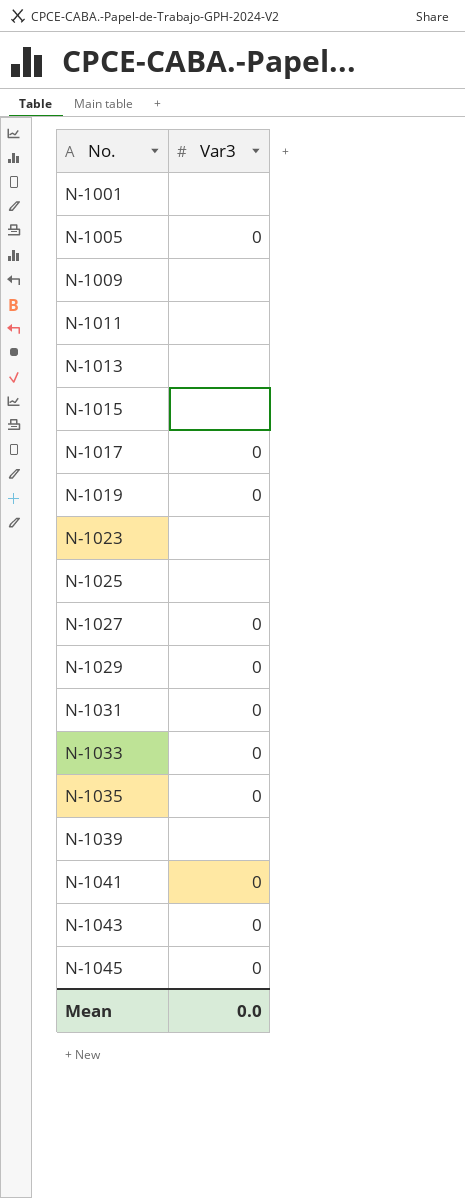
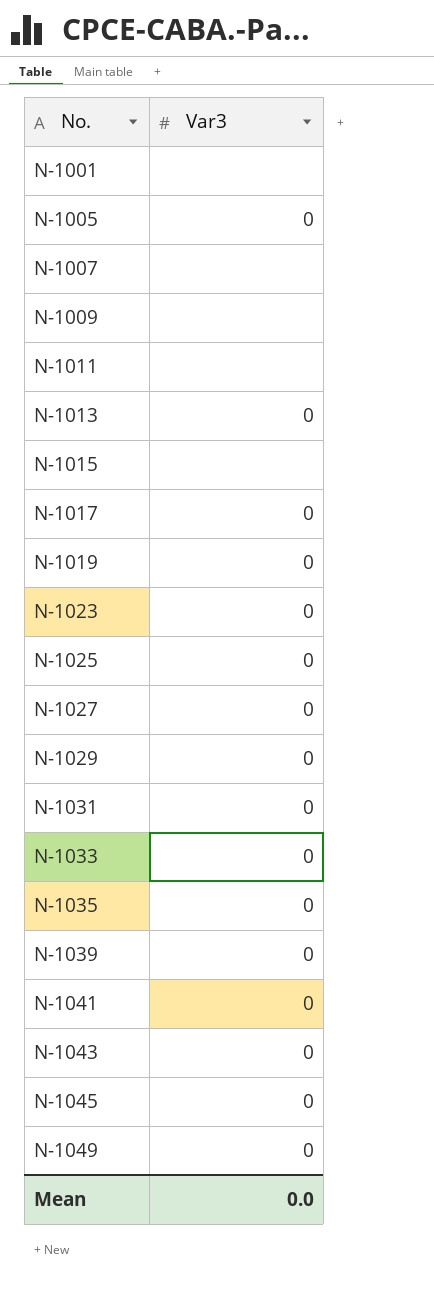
row N-1007: none -> none
N-1013 | Var3: none -> 0
N-1023 | Var3: none -> 0
N-1025 | Var3: none -> 0
N-1039 | Var3: none -> 0
row N-1049: none -> 0

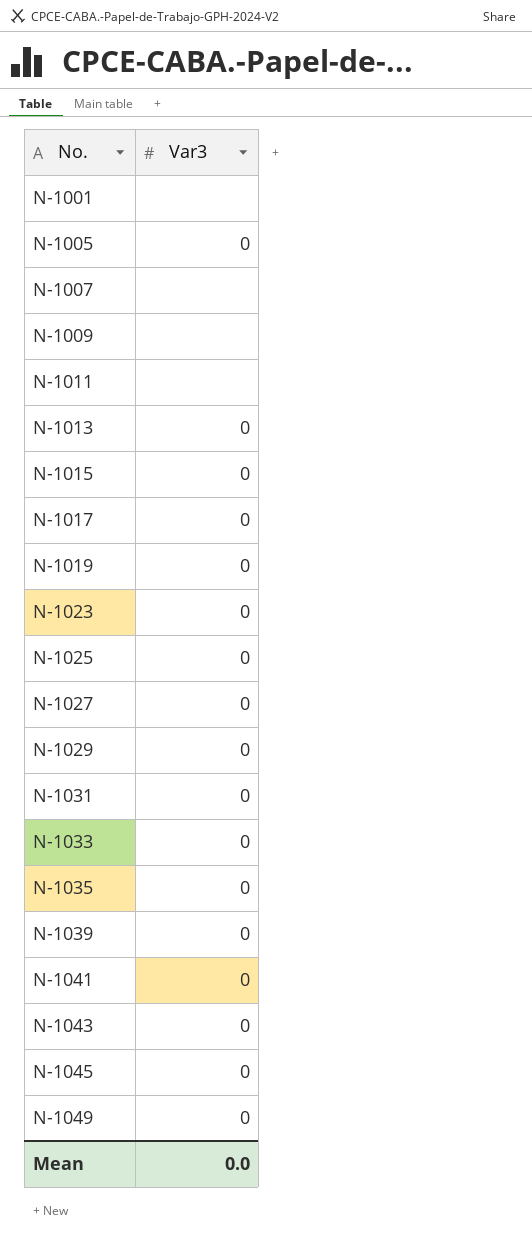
N-1015 | Var3: none -> 0

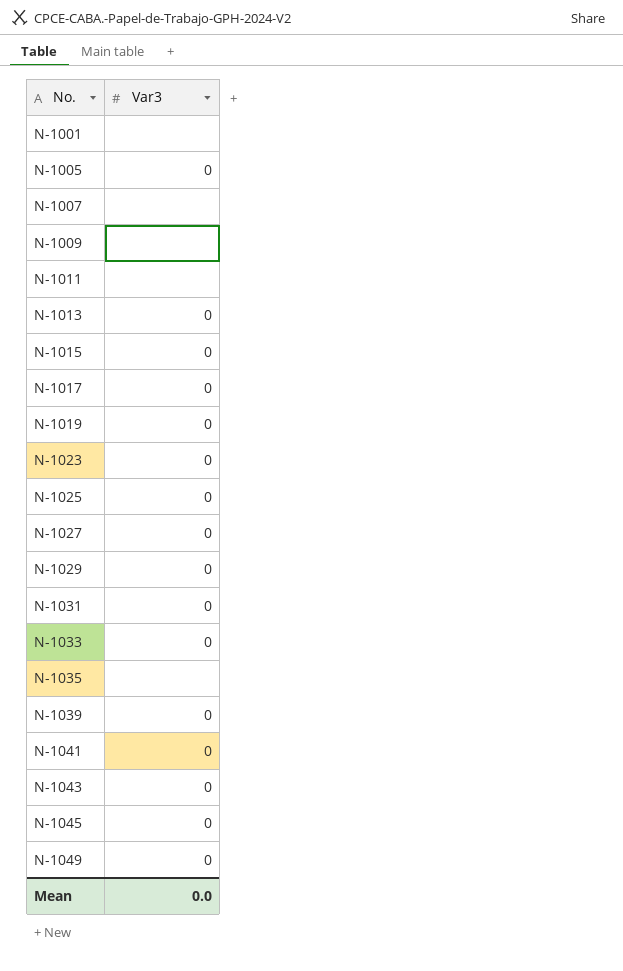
N-1035 | Var3: 0 -> none

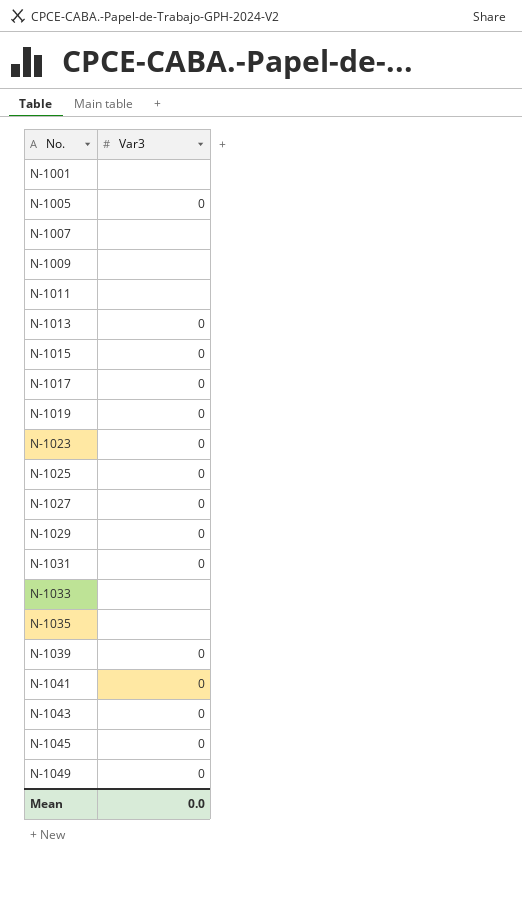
N-1033 | Var3: 0 -> none

